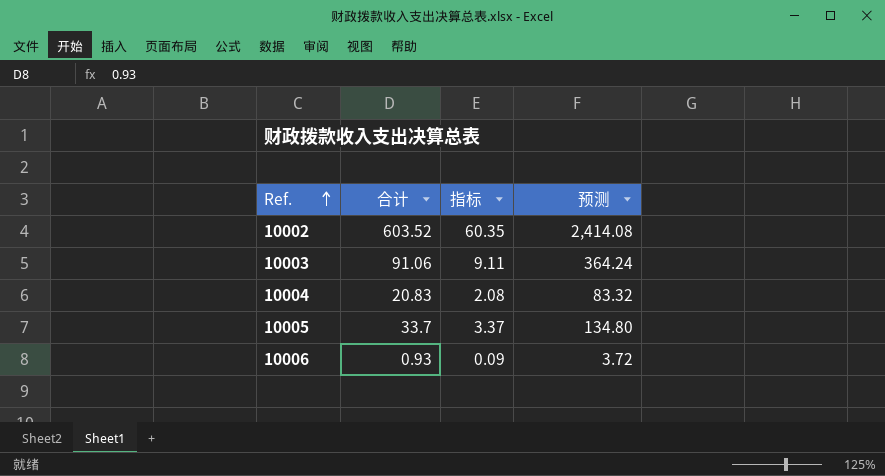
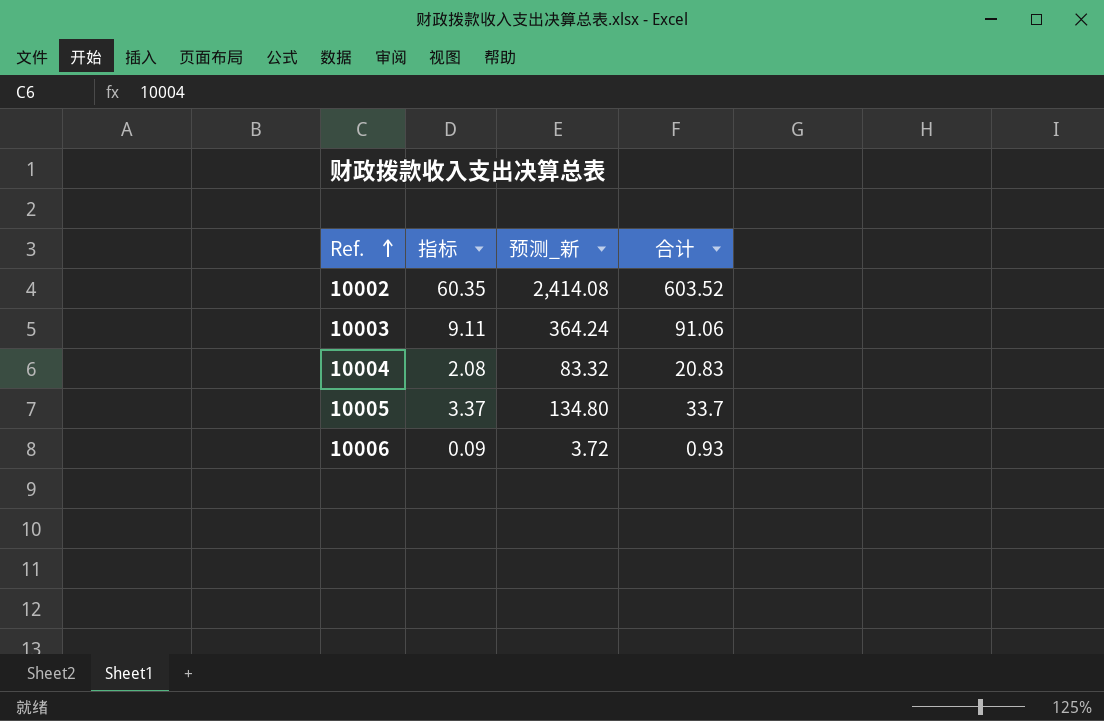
column name: 预测 -> 预测_新
column 合计 | position: 2 -> 4

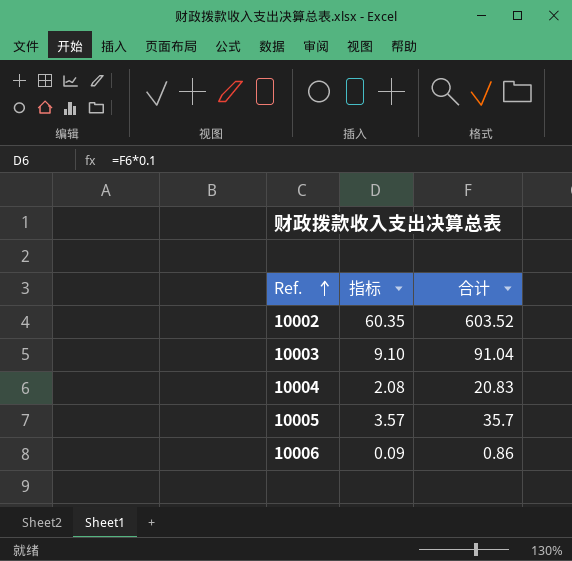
column 预测_新 | formula: [合计] * 4 -> none
10003 | 指标: 9.11 -> 9.10
10003 | 合计: 91.06 -> 91.04
10005 | 指标: 3.37 -> 3.57
10005 | 合计: 33.7 -> 35.7
10006 | 合计: 0.93 -> 0.86

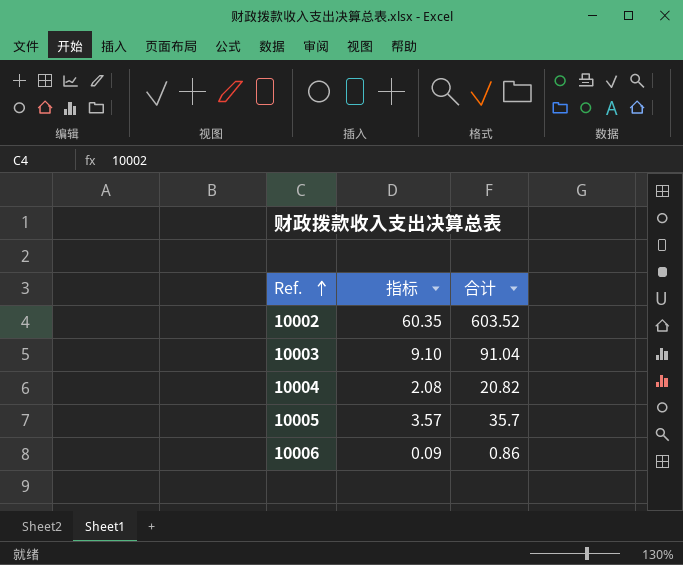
10004 | 合计: 20.83 -> 20.82

